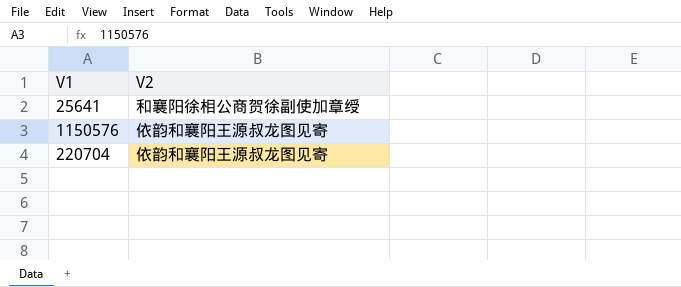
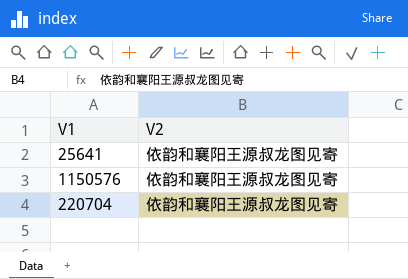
25641 | V2: 和襄阳徐相公商贺徐副使加章绶 -> 依韵和襄阳王源叔龙图见寄

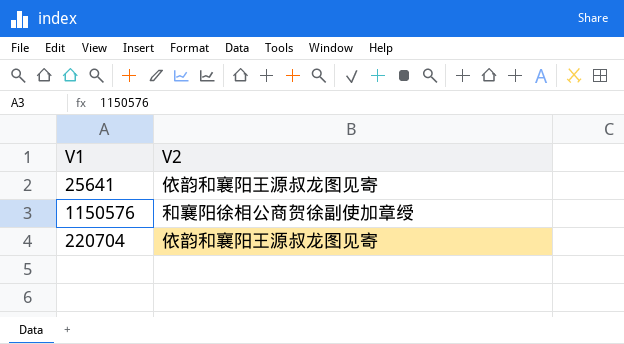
1150576 | V2: 依韵和襄阳王源叔龙图见寄 -> 和襄阳徐相公商贺徐副使加章绶

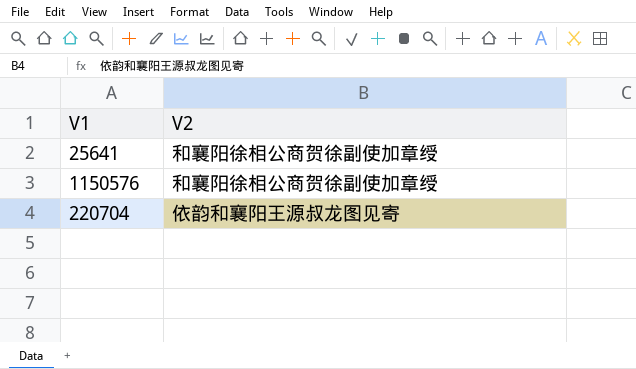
25641 | V2: 依韵和襄阳王源叔龙图见寄 -> 和襄阳徐相公商贺徐副使加章绶

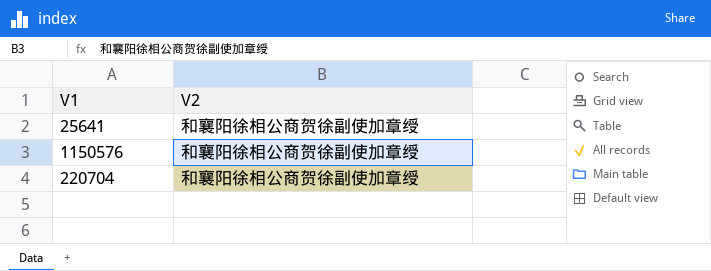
220704 | V2: 依韵和襄阳王源叔龙图见寄 -> 和襄阳徐相公商贺徐副使加章绶

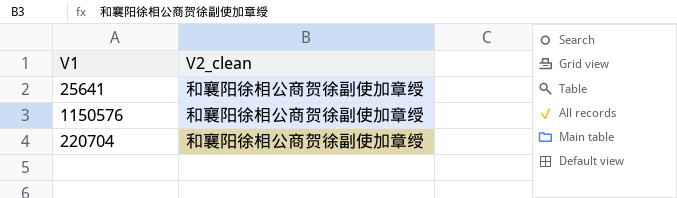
column name: V2 -> V2_clean

